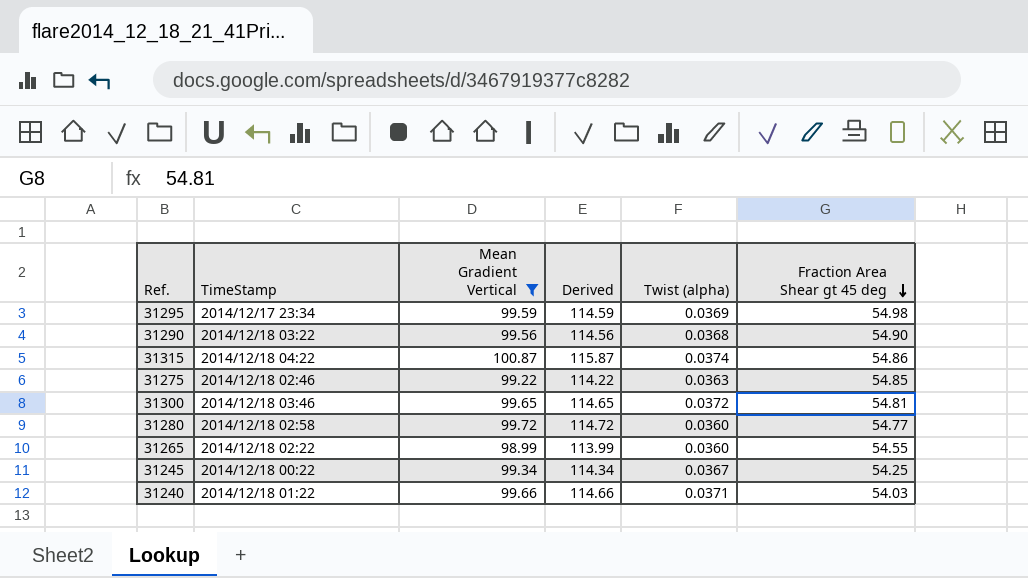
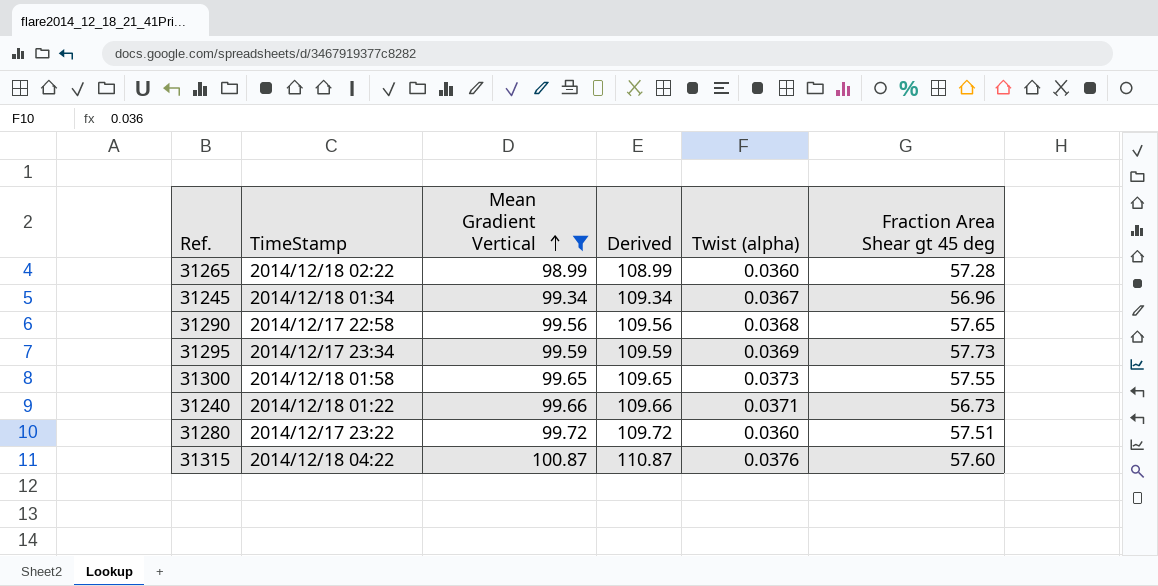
row order: Fraction Area Shear gt 45 deg descending -> Mean Gradient Vertical ascending
column Derived | formula: [Mean Gradient Vertical] + 15 -> [Mean Gradient Vertical] + 10
row 31275: 2014/12/18 02:46 | 99.22 | 114.22 | 0.0363 | 54.85 -> none
31265 | Fraction Area Shear gt 45 deg: 54.55 -> 57.28
31245 | TimeStamp: 2014/12/18 00:22 -> 2014/12/18 01:34
31245 | Fraction Area Shear gt 45 deg: 54.25 -> 56.96
31290 | TimeStamp: 2014/12/18 03:22 -> 2014/12/17 22:58
31290 | Fraction Area Shear gt 45 deg: 54.90 -> 57.65
31295 | Fraction Area Shear gt 45 deg: 54.98 -> 57.73
31300 | TimeStamp: 2014/12/18 03:46 -> 2014/12/18 01:58
31300 | Twist (alpha): 0.0372 -> 0.0373
31300 | Fraction Area Shear gt 45 deg: 54.81 -> 57.55
31240 | Fraction Area Shear gt 45 deg: 54.03 -> 56.73
31280 | TimeStamp: 2014/12/18 02:58 -> 2014/12/17 23:22
31280 | Fraction Area Shear gt 45 deg: 54.77 -> 57.51
31315 | Twist (alpha): 0.0374 -> 0.0376
31315 | Fraction Area Shear gt 45 deg: 54.86 -> 57.60

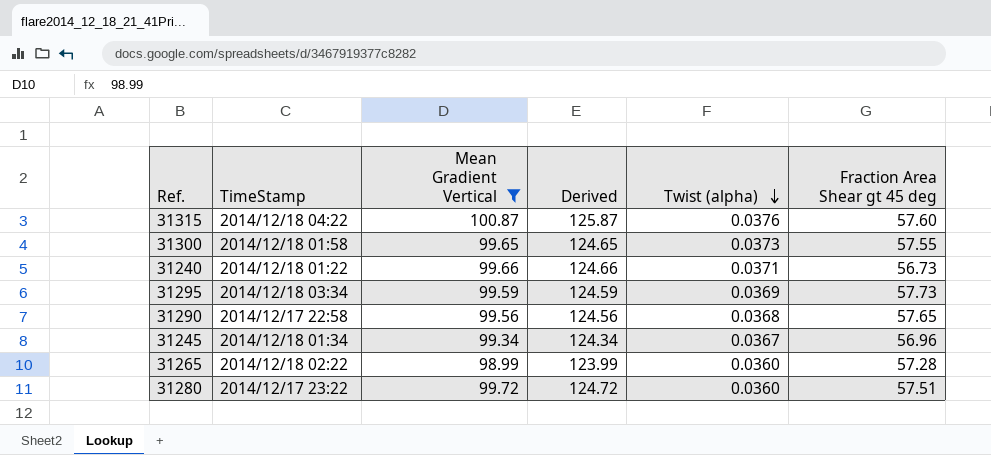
row order: Mean Gradient Vertical ascending -> Twist (alpha) descending
column Derived | formula: [Mean Gradient Vertical] + 10 -> [Mean Gradient Vertical] + 25
31295 | TimeStamp: 2014/12/17 23:34 -> 2014/12/18 03:34

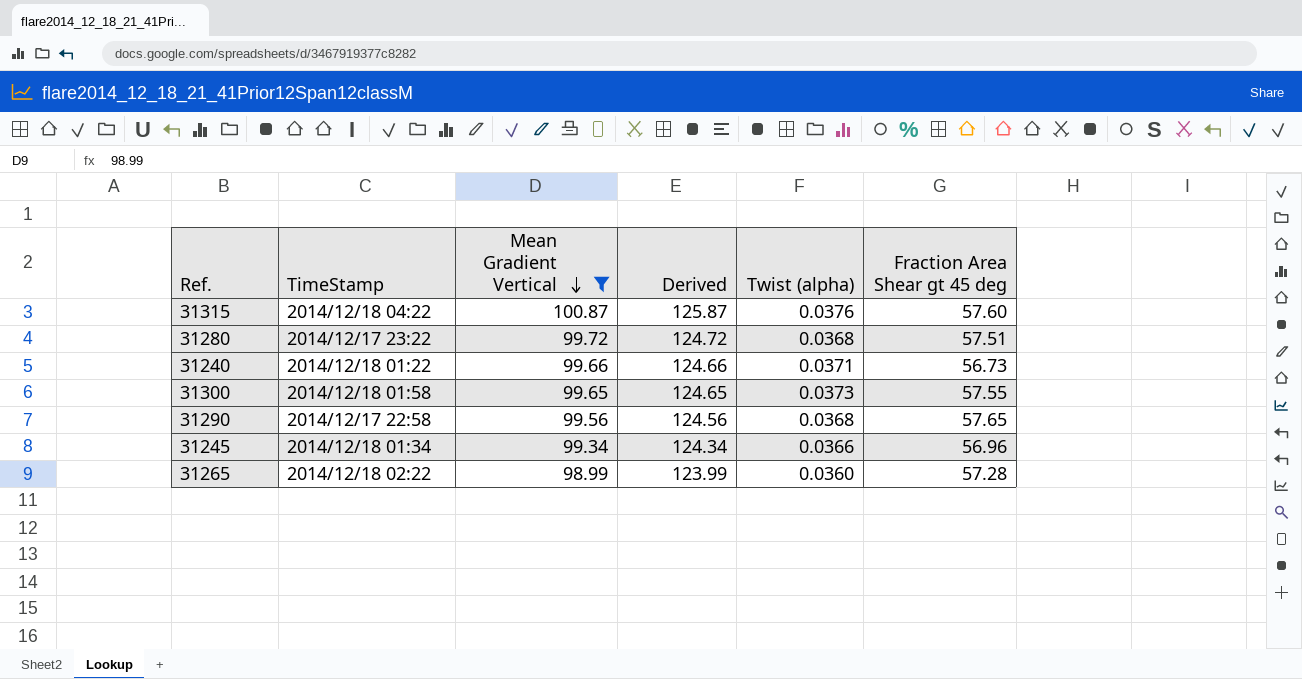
row order: Twist (alpha) descending -> Mean Gradient Vertical descending
row 31295: 2014/12/18 03:34 | 99.59 | 124.59 | 0.0369 | 57.73 -> none
31280 | Twist (alpha): 0.0360 -> 0.0368
31245 | Twist (alpha): 0.0367 -> 0.0366

